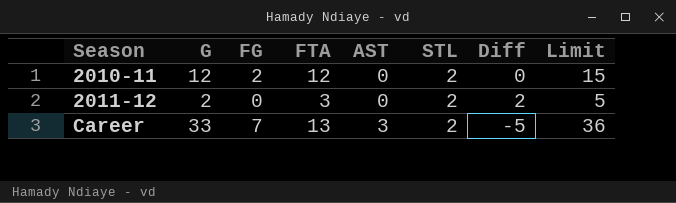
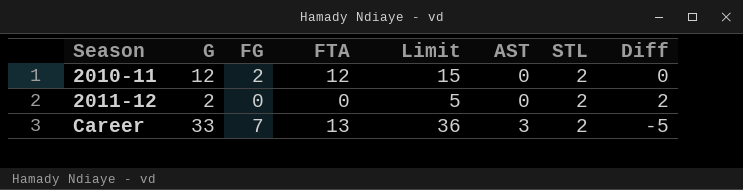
column Limit | position: 8 -> 5
2011-12 | FTA: 3 -> 0

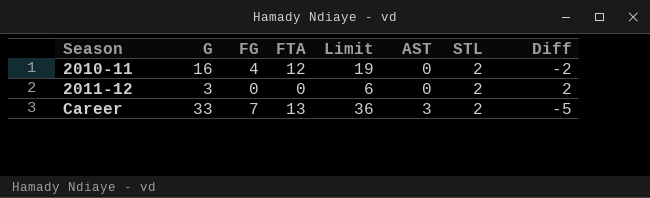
2010-11 | G: 12 -> 16
2010-11 | FG: 2 -> 4
2010-11 | Limit: 15 -> 19
2010-11 | Diff: 0 -> -2
2011-12 | G: 2 -> 3
2011-12 | Limit: 5 -> 6

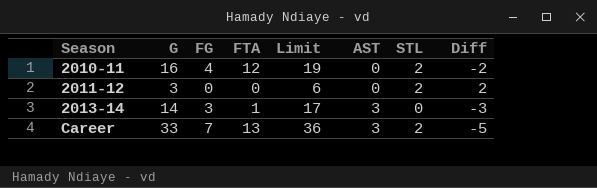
row 2013-14: none -> 14 | 3 | 1 | 17 | 3 | 0 | -3

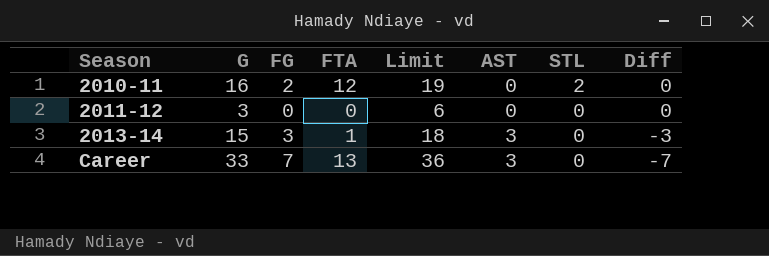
2010-11 | FG: 4 -> 2
2010-11 | Diff: -2 -> 0
2011-12 | STL: 2 -> 0
2011-12 | Diff: 2 -> 0
2013-14 | G: 14 -> 15
2013-14 | Limit: 17 -> 18
Career | STL: 2 -> 0
Career | Diff: -5 -> -7

